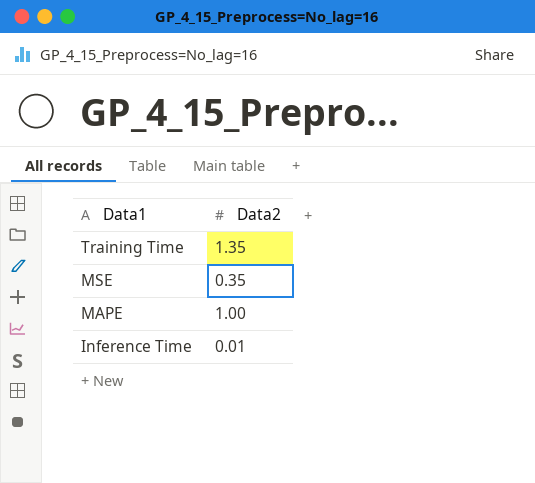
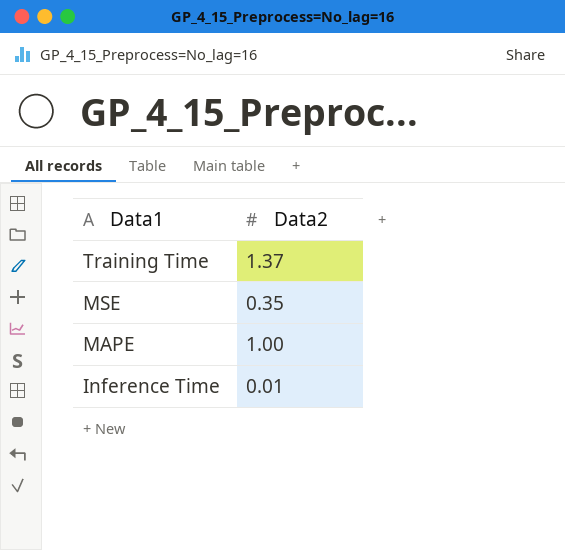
Training Time | Data2: 1.35 -> 1.37

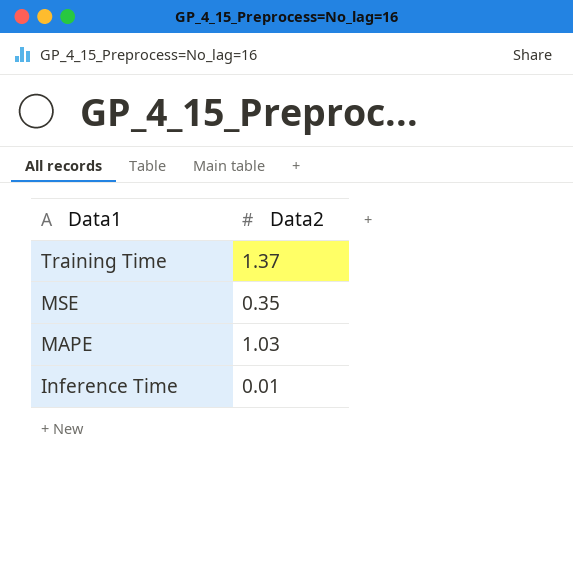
MAPE | Data2: 1.00 -> 1.03

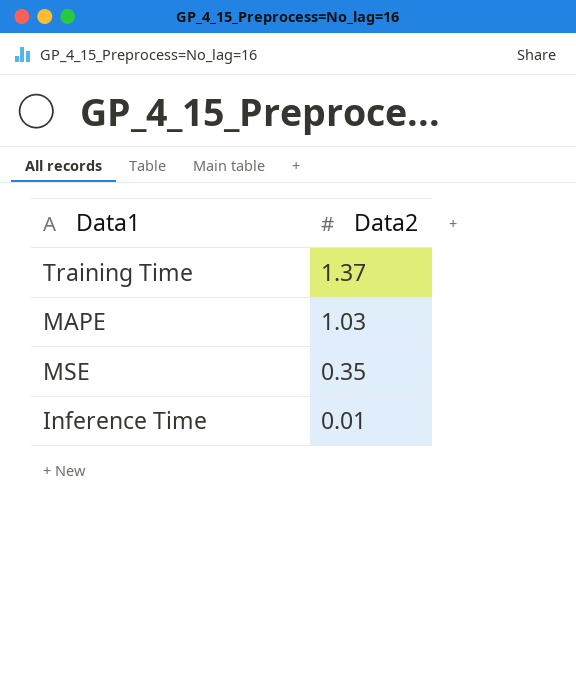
row order: Data1 descending -> Data2 descending

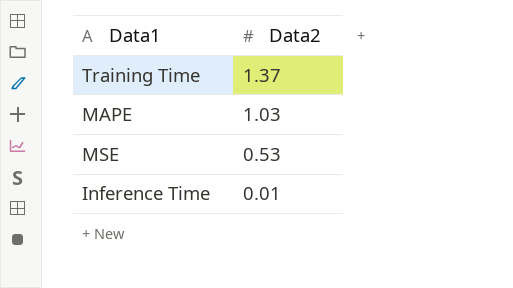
MSE | Data2: 0.35 -> 0.53

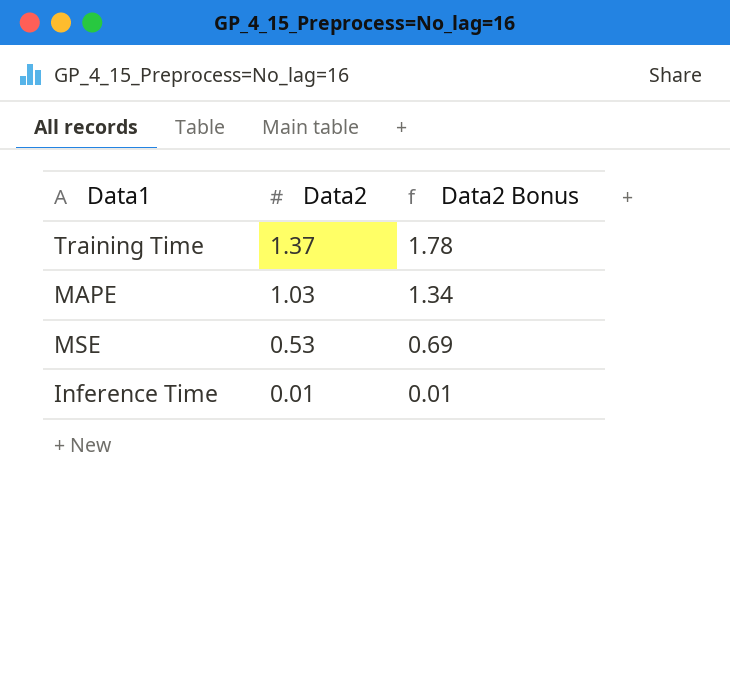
column Data2 Bonus | formula: none -> [Data2] * 1.3

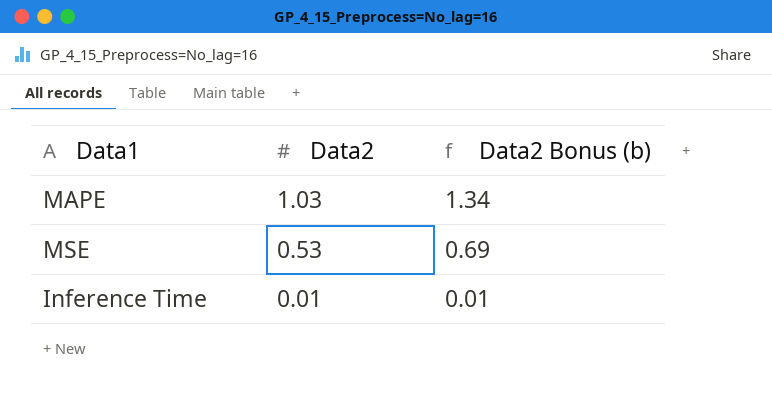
column name: Data2 Bonus -> Data2 Bonus (b)
row Training Time: 1.37 | 1.78 -> none

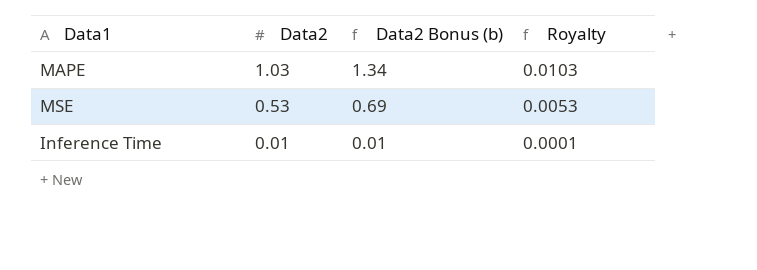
column Royalty | formula: none -> [Data2] * 0.01

